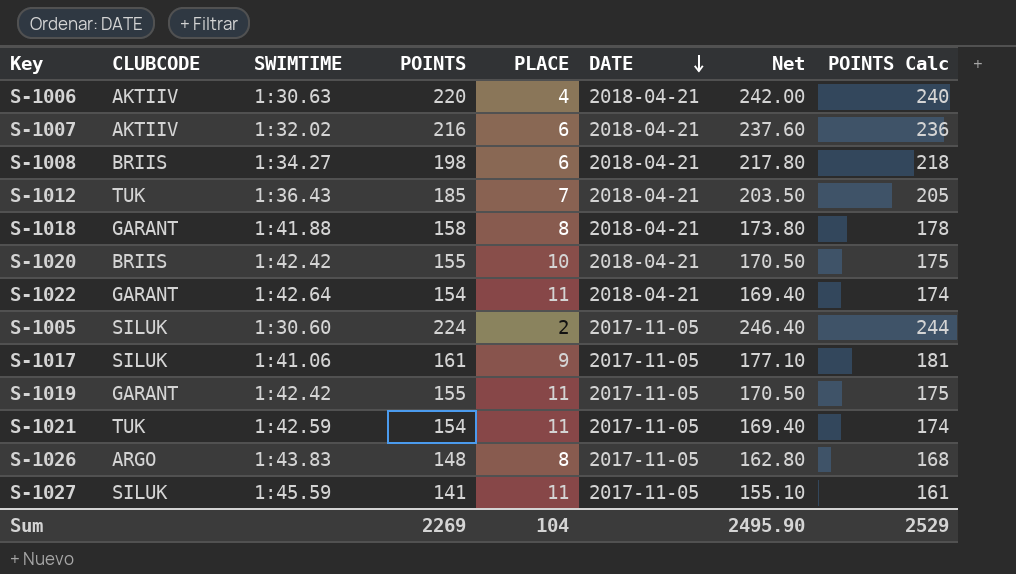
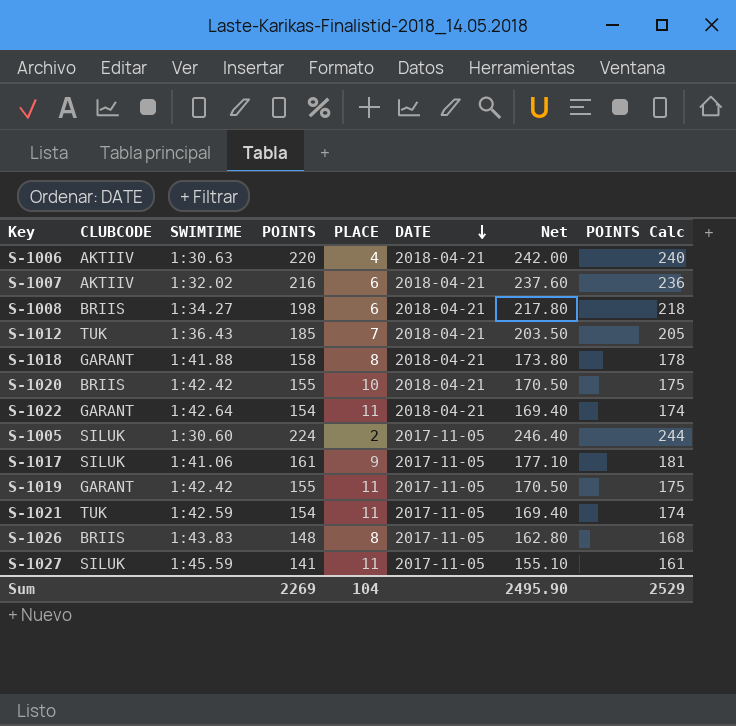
S-1026 | CLUBCODE: ARGO -> BRIIS

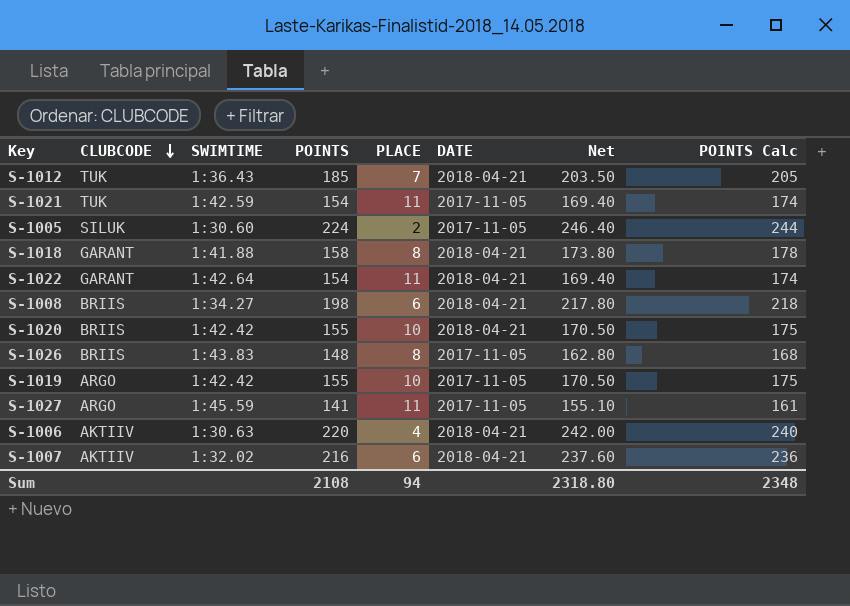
row order: DATE descending -> CLUBCODE descending
row S-1017: SILUK | 1:41.06 | 161 | 9 | 2017-11-05 | 177.10 | 181 -> none
S-1019 | CLUBCODE: GARANT -> ARGO
S-1019 | PLACE: 11 -> 10
S-1027 | CLUBCODE: SILUK -> ARGO
Sum | POINTS: 2269 -> 2108
Sum | PLACE: 104 -> 94
Sum | Net: 2495.90 -> 2318.80
Sum | POINTS Calc: 2529 -> 2348

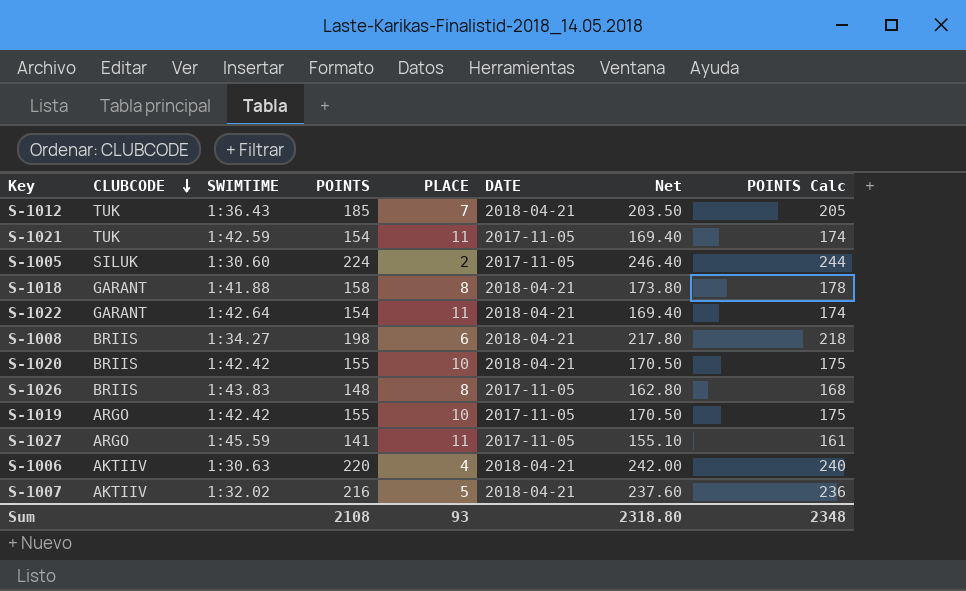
S-1007 | PLACE: 6 -> 5
Sum | PLACE: 94 -> 93

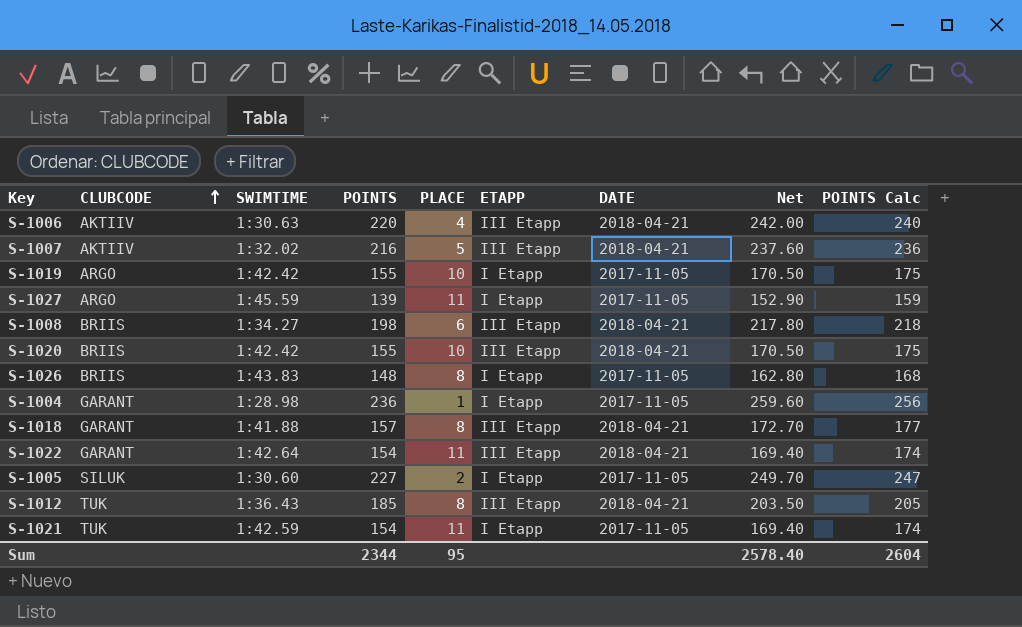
row order: CLUBCODE descending -> CLUBCODE ascending
column ETAPP | position: none -> 6
S-1027 | POINTS: 141 -> 139
S-1027 | Net: 155.10 -> 152.90
S-1027 | POINTS Calc: 161 -> 159
row S-1004: none -> GARANT | 1:28.98 | 236 | 1 | I Etapp | 2017-11-05 | 259.60 | 256
S-1018 | POINTS: 158 -> 157
S-1018 | Net: 173.80 -> 172.70
S-1018 | POINTS Calc: 178 -> 177
S-1005 | POINTS: 224 -> 227
S-1005 | Net: 246.40 -> 249.70
S-1005 | POINTS Calc: 244 -> 247
S-1012 | PLACE: 7 -> 8
Sum | POINTS: 2108 -> 2344
Sum | PLACE: 93 -> 95
Sum | Net: 2318.80 -> 2578.40
Sum | POINTS Calc: 2348 -> 2604

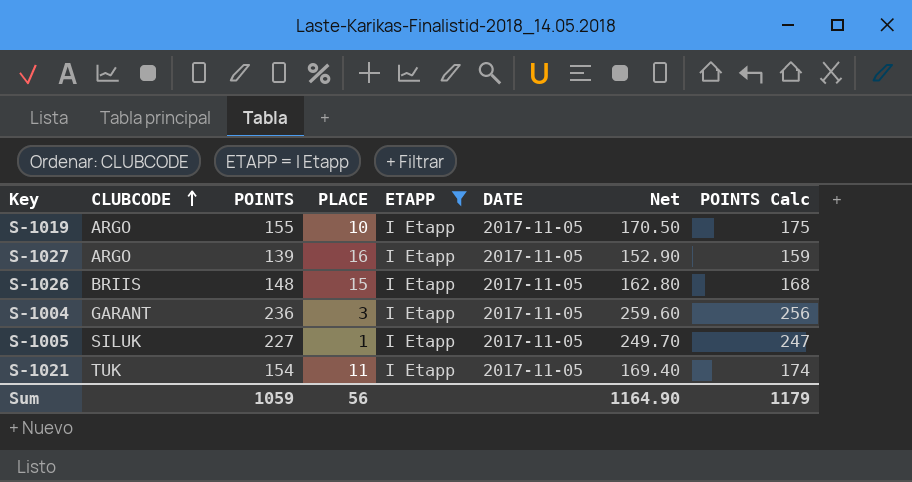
filter: none -> ETAPP = I Etapp
column SWIMTIME | position: 3 -> none
S-1027 | PLACE: 11 -> 16
S-1026 | PLACE: 8 -> 15
S-1004 | PLACE: 1 -> 3
S-1005 | PLACE: 2 -> 1
Sum | POINTS: 2344 -> 1059
Sum | PLACE: 95 -> 56
Sum | Net: 2578.40 -> 1164.90
Sum | POINTS Calc: 2604 -> 1179

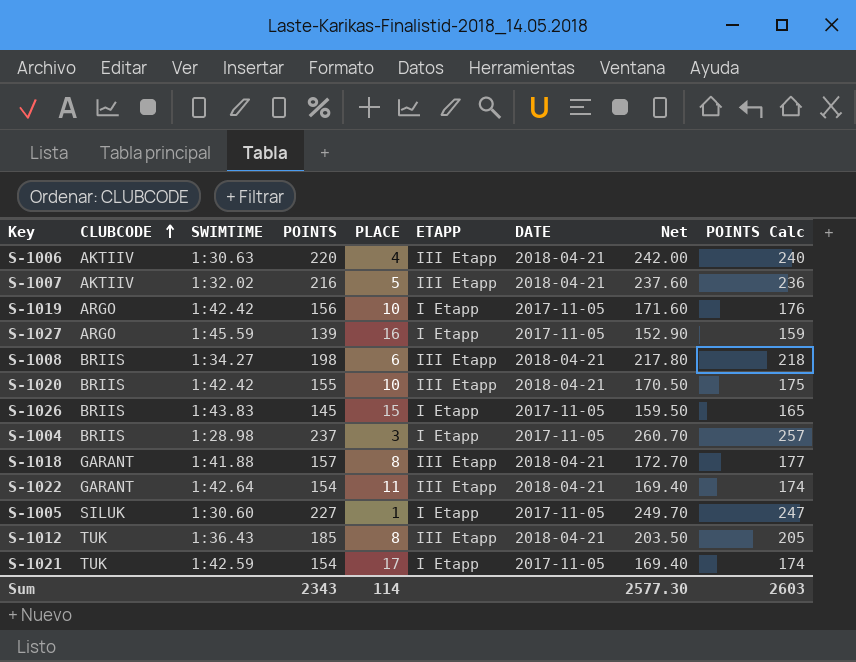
filter: ETAPP = I Etapp -> none
column SWIMTIME | position: none -> 3
S-1019 | POINTS: 155 -> 156
S-1019 | Net: 170.50 -> 171.60
S-1019 | POINTS Calc: 175 -> 176
S-1026 | POINTS: 148 -> 145
S-1026 | Net: 162.80 -> 159.50
S-1026 | POINTS Calc: 168 -> 165
S-1004 | CLUBCODE: GARANT -> BRIIS
S-1004 | POINTS: 236 -> 237
S-1004 | Net: 259.60 -> 260.70
S-1004 | POINTS Calc: 256 -> 257
S-1021 | PLACE: 11 -> 17
Sum | POINTS: 1059 -> 2343
Sum | PLACE: 56 -> 114
Sum | Net: 1164.90 -> 2577.30
Sum | POINTS Calc: 1179 -> 2603

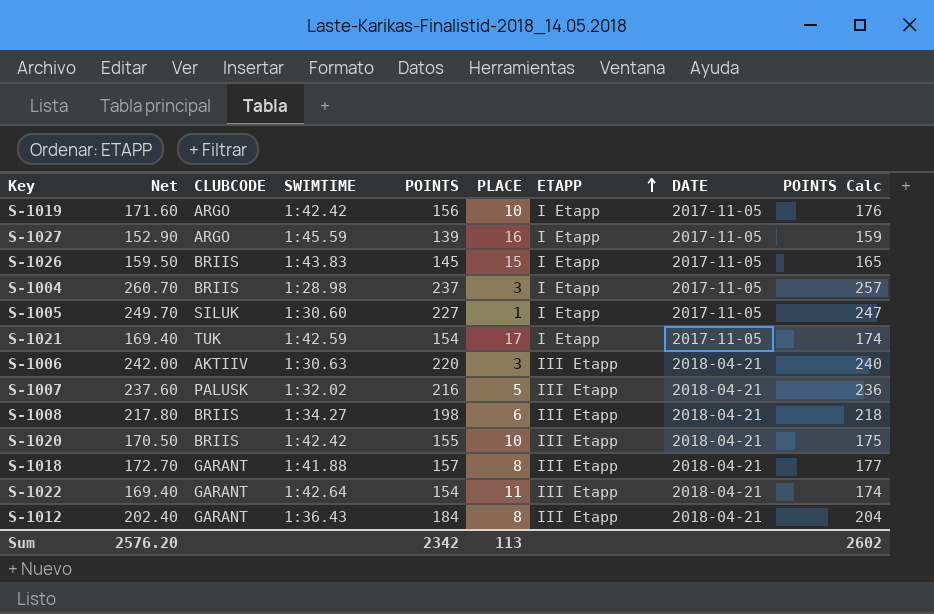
row order: CLUBCODE ascending -> ETAPP ascending
column Net | position: 8 -> 2
S-1006 | PLACE: 4 -> 3
S-1007 | CLUBCODE: AKTIIV -> PALUSK
S-1012 | Net: 203.50 -> 202.40
S-1012 | CLUBCODE: TUK -> GARANT
S-1012 | POINTS: 185 -> 184
S-1012 | POINTS Calc: 205 -> 204
Sum | Net: 2577.30 -> 2576.20
Sum | POINTS: 2343 -> 2342
Sum | PLACE: 114 -> 113
Sum | POINTS Calc: 2603 -> 2602

